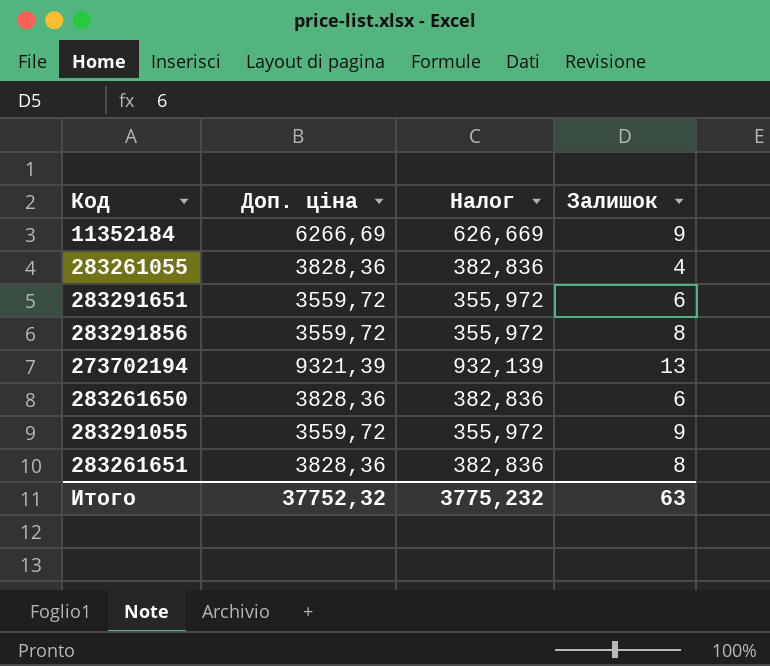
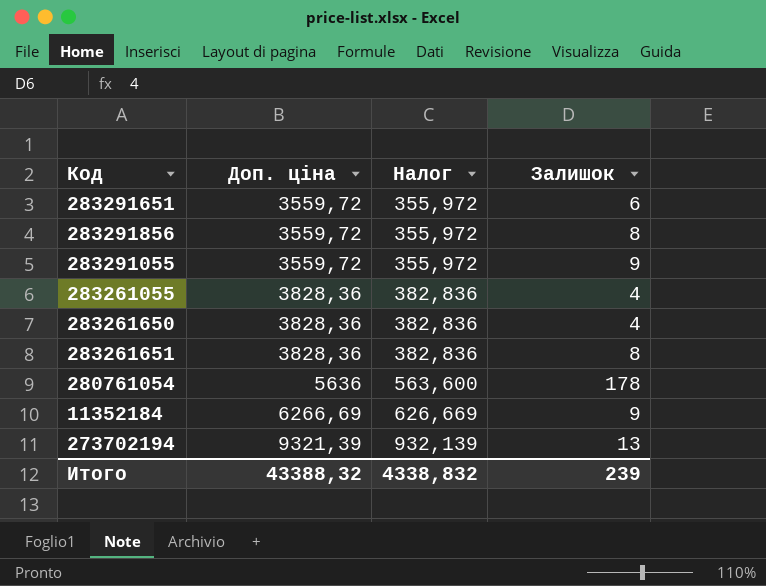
row order: none -> Доп. ціна ascending
283261650 | Залишок: 6 -> 4
row 280761054: none -> 5636 | 563,600 | 178
Итого | Доп. ціна: 37752,32 -> 43388,32
Итого | Налог: 3775,232 -> 4338,832
Итого | Залишок: 63 -> 239

